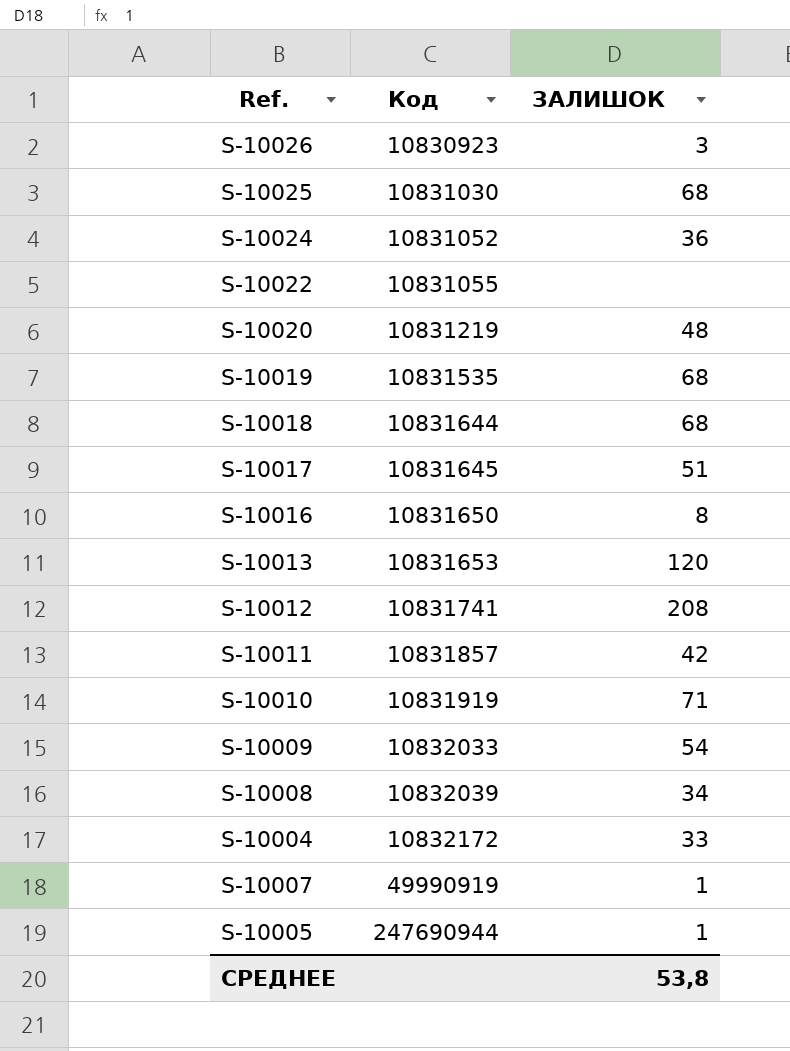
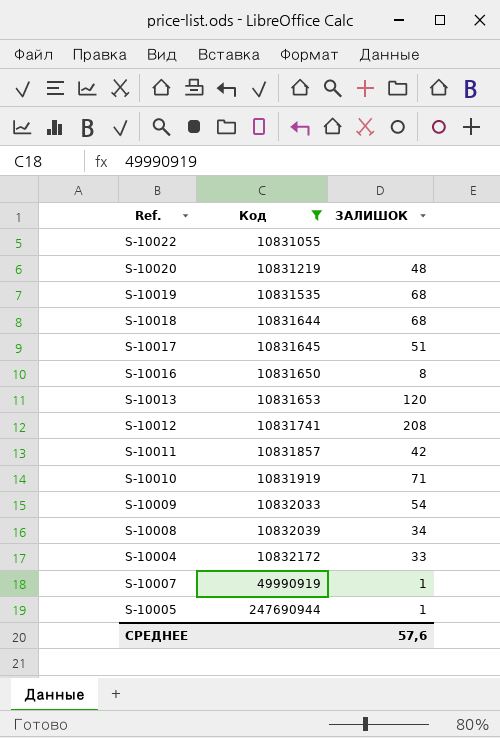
filter: none -> Код >= 10831055
СРЕДНЕЕ | ЗАЛИШОК: 53,8 -> 57,6

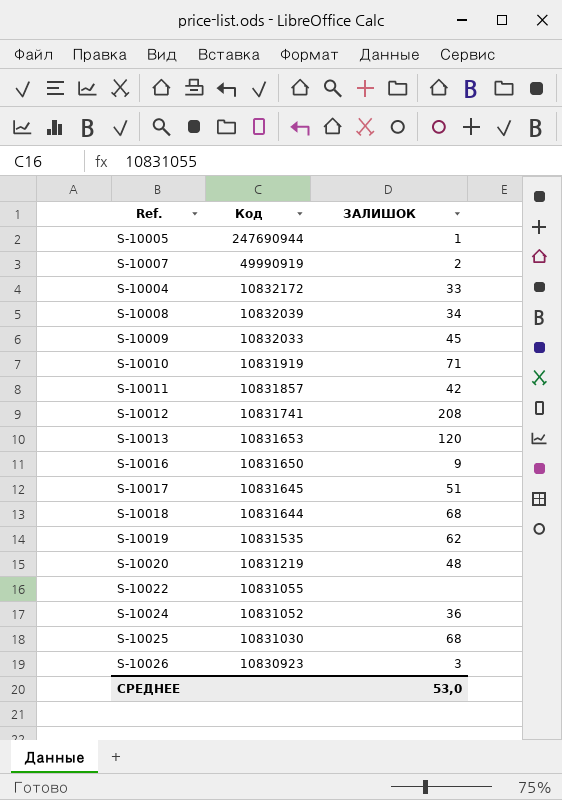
filter: Код >= 10831055 -> none
row order: Код ascending -> Код descending
S-10007 | ЗАЛИШОК: 1 -> 2
S-10009 | ЗАЛИШОК: 54 -> 45
S-10016 | ЗАЛИШОК: 8 -> 9
S-10019 | ЗАЛИШОК: 68 -> 62
СРЕДНЕЕ | ЗАЛИШОК: 57,6 -> 53,0

